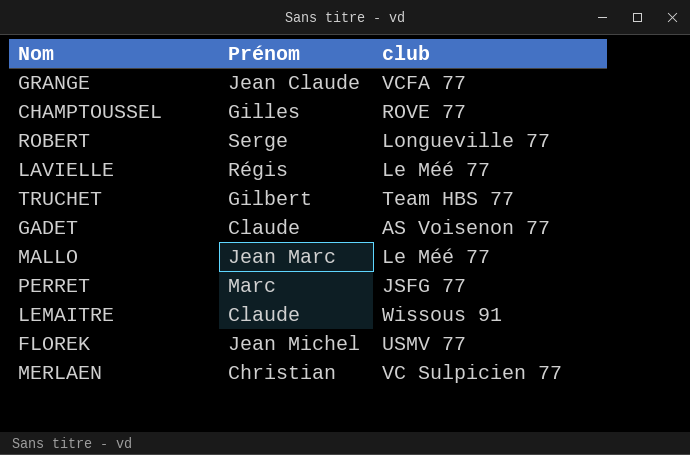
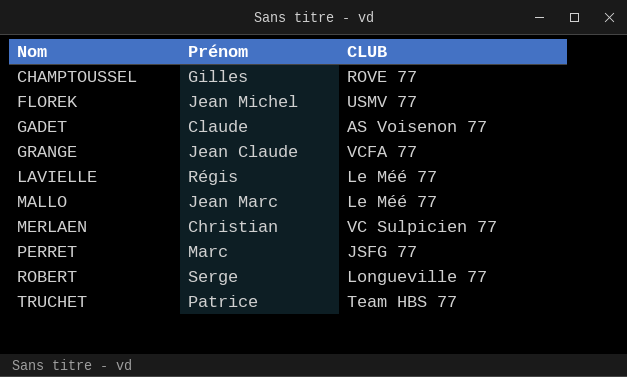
row order: none -> Nom ascending
column name: club -> CLUB
row LEMAITRE: Claude | Wissous 91 -> none
TRUCHET | Prénom: Gilbert -> Patrice

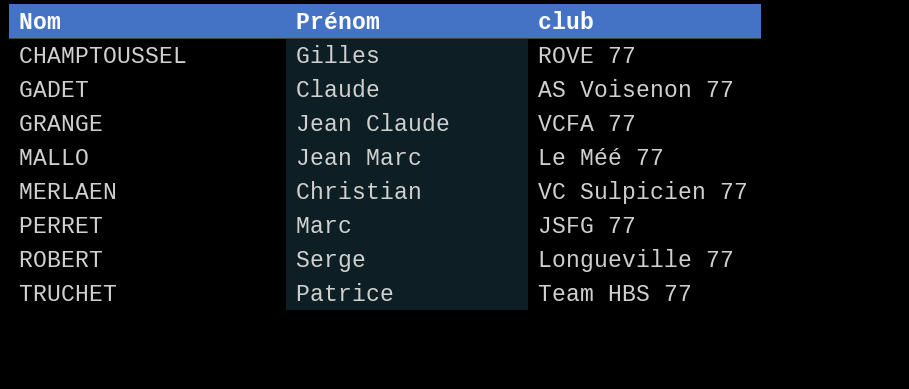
column name: CLUB -> club
row FLOREK: Jean Michel | USMV 77 -> none
row LAVIELLE: Régis | Le Méé 77 -> none

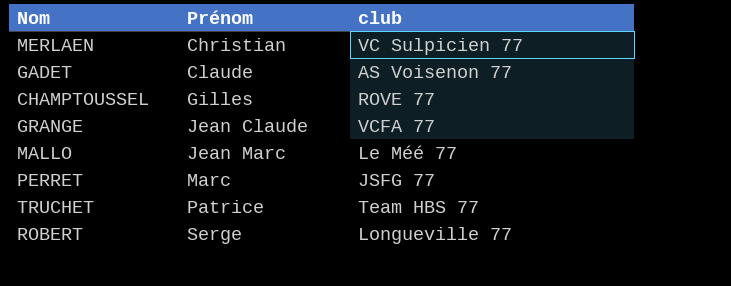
row order: Nom ascending -> Prénom ascending

